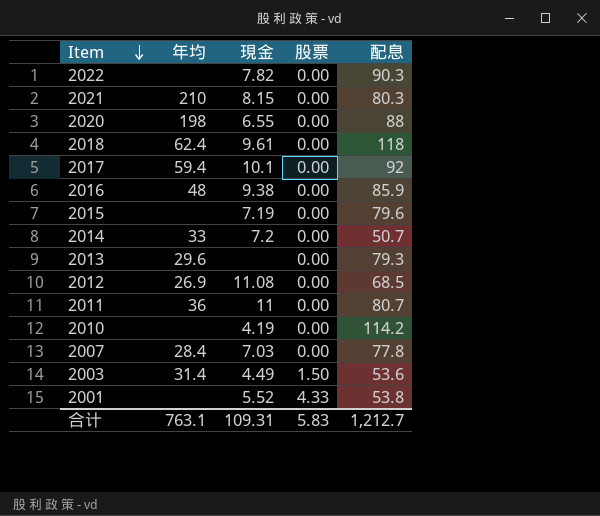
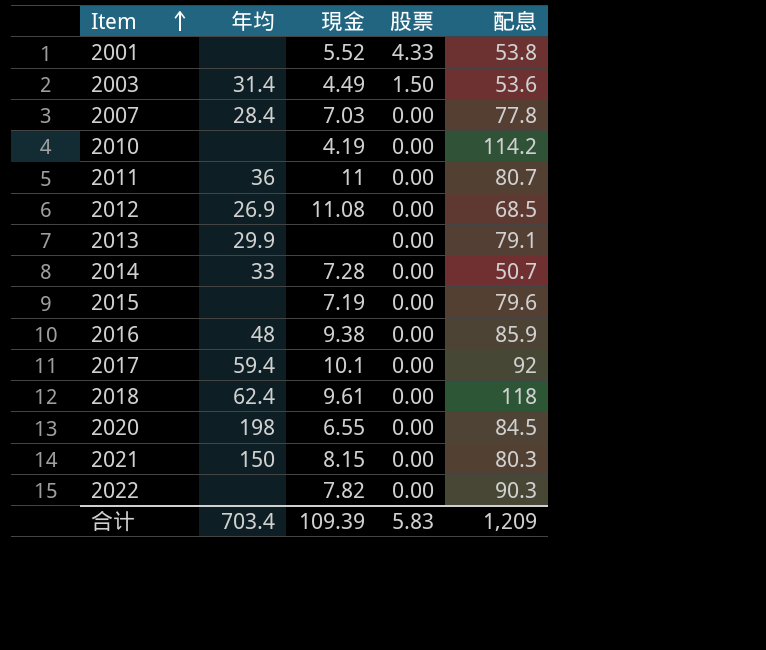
row order: Item descending -> Item ascending
2013 | 年均: 29.6 -> 29.9
2013 | 配息: 79.3 -> 79.1
2014 | 現金: 7.2 -> 7.28
2020 | 配息: 88 -> 84.5
2021 | 年均: 210 -> 150
合计 | 年均: 763.1 -> 703.4
合计 | 現金: 109.31 -> 109.39
合计 | 配息: 1,212.7 -> 1,209

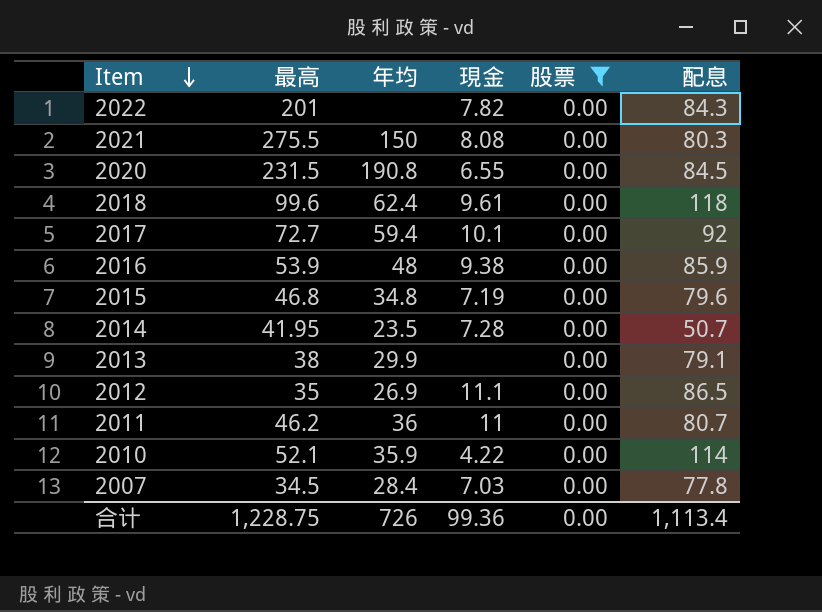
filter: none -> 股票 = 0.00
row order: Item ascending -> Item descending
column 最高 | position: none -> 2
2022 | 配息: 90.3 -> 84.3
2021 | 現金: 8.15 -> 8.08
2020 | 年均: 198 -> 190.8
2015 | 年均: none -> 34.8
2014 | 年均: 33 -> 23.5
2012 | 現金: 11.08 -> 11.1
2012 | 配息: 68.5 -> 86.5
2010 | 年均: none -> 35.9
2010 | 現金: 4.19 -> 4.22
2010 | 配息: 114.2 -> 114
合计 | 年均: 703.4 -> 726
合计 | 現金: 109.39 -> 99.36
合计 | 股票: 5.83 -> 0.00
合计 | 配息: 1,209 -> 1,113.4

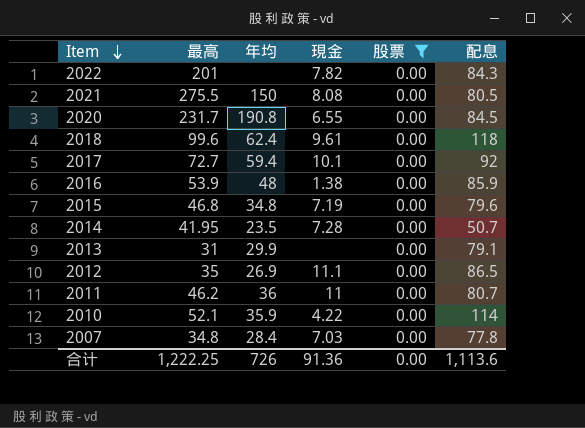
2021 | 配息: 80.3 -> 80.5
2020 | 最高: 231.5 -> 231.7
2016 | 現金: 9.38 -> 1.38
2013 | 最高: 38 -> 31
2007 | 最高: 34.5 -> 34.8
合计 | 最高: 1,228.75 -> 1,222.25
合计 | 現金: 99.36 -> 91.36
合计 | 配息: 1,113.4 -> 1,113.6

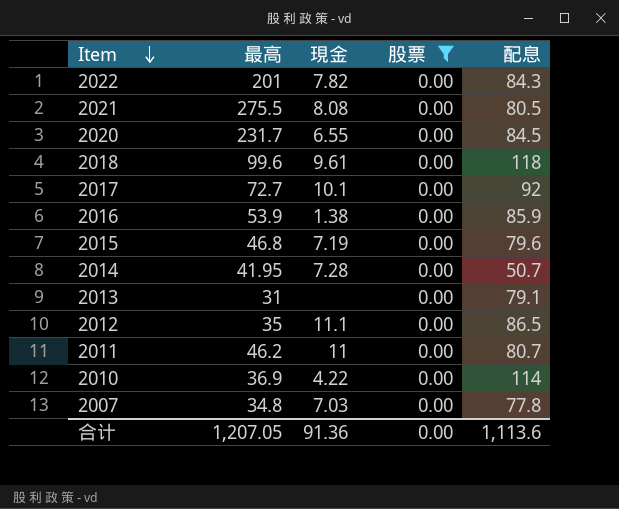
column 年均 | position: 3 -> none
2010 | 最高: 52.1 -> 36.9
合计 | 最高: 1,222.25 -> 1,207.05

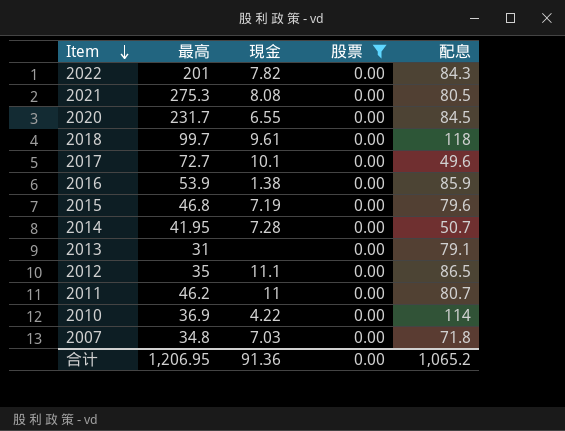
2021 | 最高: 275.5 -> 275.3
2018 | 最高: 99.6 -> 99.7
2017 | 配息: 92 -> 49.6
2007 | 配息: 77.8 -> 71.8
合计 | 最高: 1,207.05 -> 1,206.95
合计 | 配息: 1,113.6 -> 1,065.2

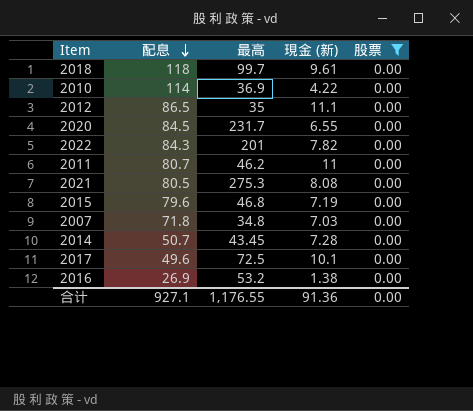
row order: Item descending -> 配息 descending
column 配息 | position: 5 -> 2
column name: 現金 -> 現金 (新)
row 2013: 31 | none | 0.00 | 79.1 -> none
2014 | 最高: 41.95 -> 43.45
2017 | 最高: 72.7 -> 72.5
2016 | 配息: 85.9 -> 26.9
2016 | 最高: 53.9 -> 53.2
合计 | 配息: 1,065.2 -> 927.1
合计 | 最高: 1,206.95 -> 1,176.55

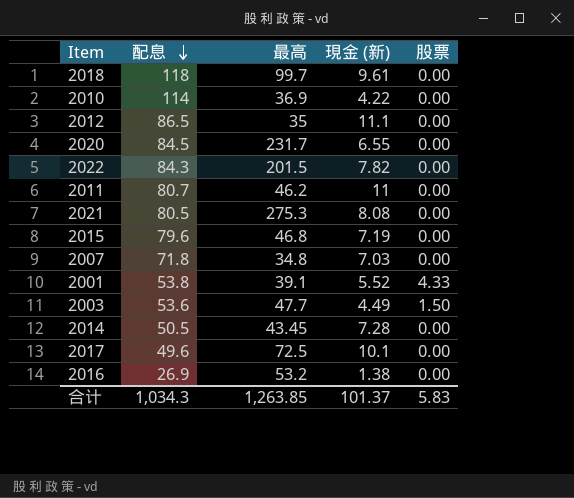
filter: 股票 = 0.00 -> none
2022 | 最高: 201 -> 201.5
2014 | 配息: 50.7 -> 50.5
合计 | 配息: 927.1 -> 1,034.3
合计 | 最高: 1,176.55 -> 1,263.85
合计 | 現金 (新): 91.36 -> 101.37
合计 | 股票: 0.00 -> 5.83

